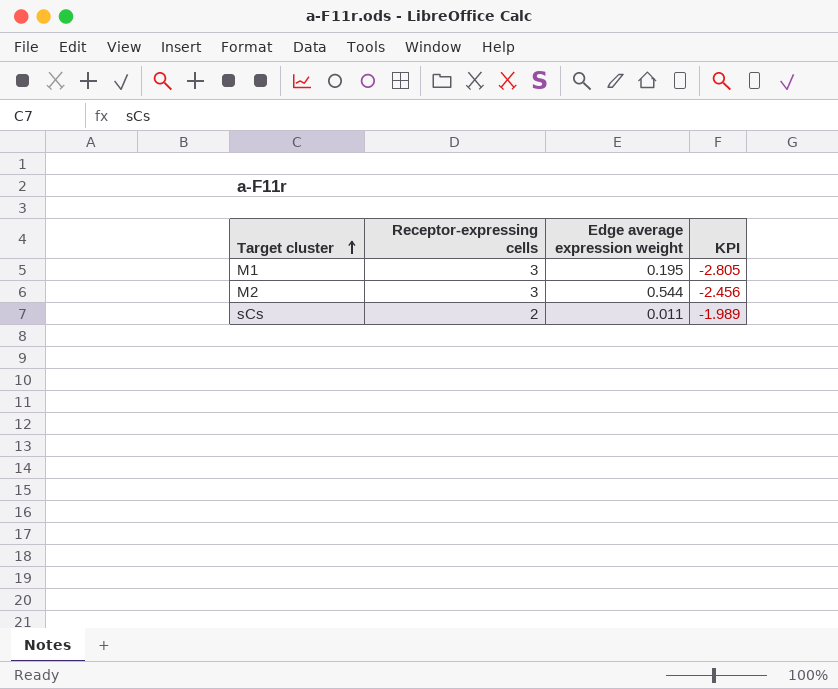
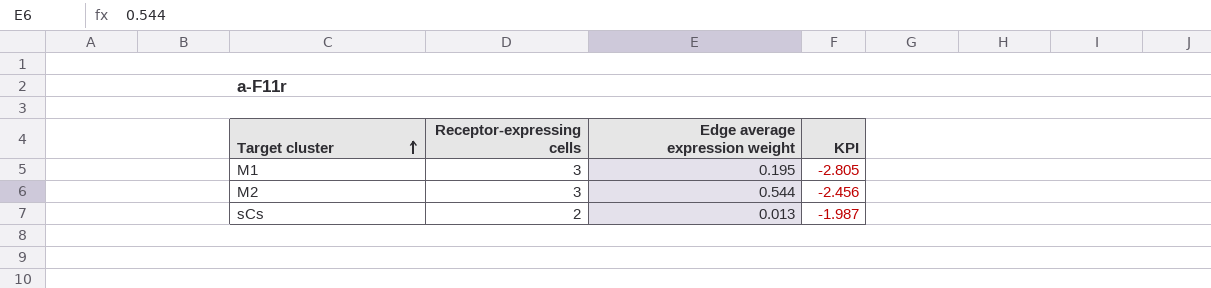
sCs | Edge average expression weight: 0.011 -> 0.013
sCs | KPI: -1.989 -> -1.987

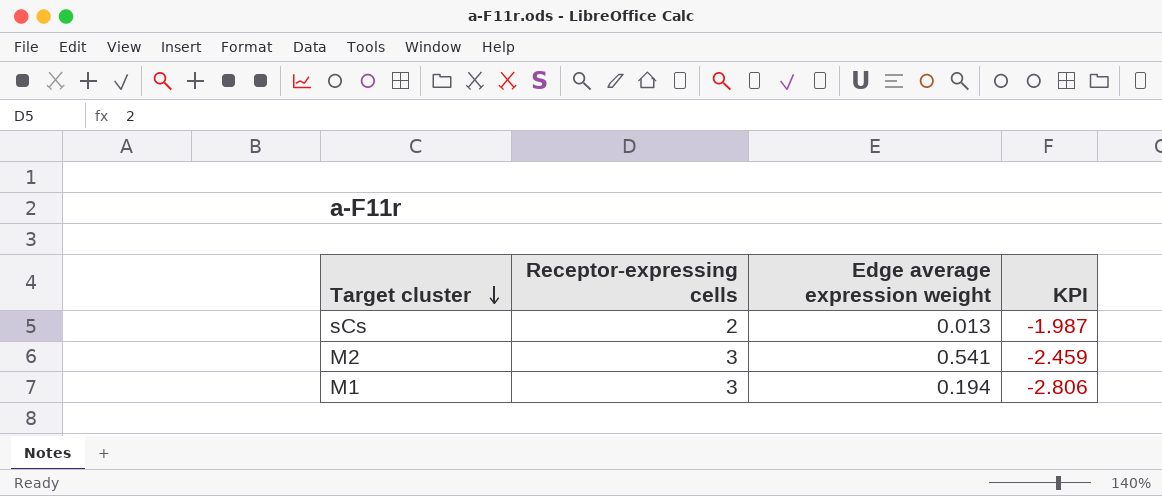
row order: Target cluster ascending -> Target cluster descending
M2 | Edge average expression weight: 0.544 -> 0.541
M2 | KPI: -2.456 -> -2.459
M1 | Edge average expression weight: 0.195 -> 0.194
M1 | KPI: -2.805 -> -2.806

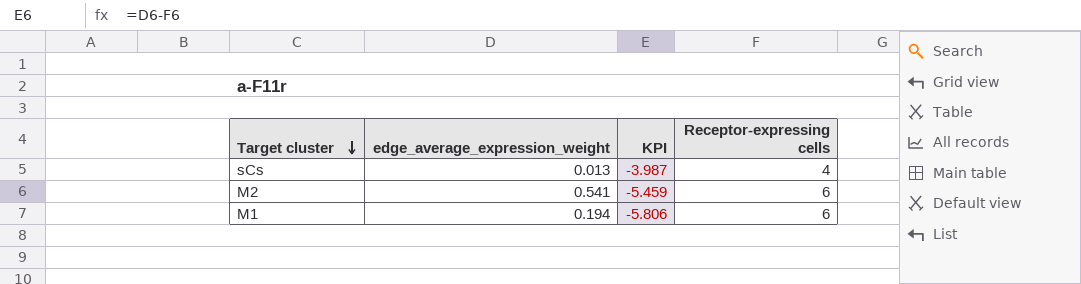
column name: Edge average expression weight -> edge_average_expression_weight
column Receptor-expressing cells | position: 2 -> 4
sCs | KPI: -1.987 -> -3.987
sCs | Receptor-expressing cells: 2 -> 4
M2 | KPI: -2.459 -> -5.459
M2 | Receptor-expressing cells: 3 -> 6
M1 | KPI: -2.806 -> -5.806
M1 | Receptor-expressing cells: 3 -> 6

